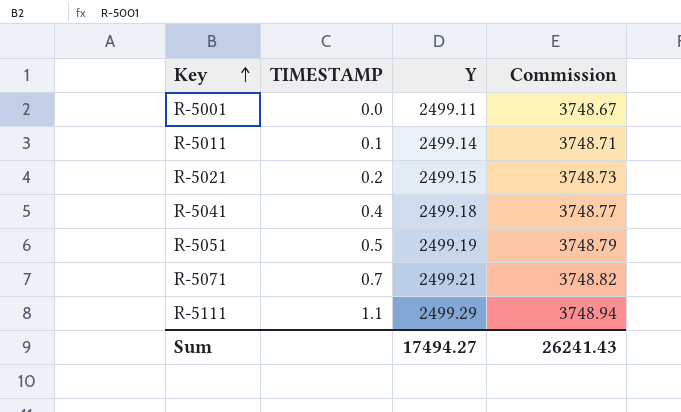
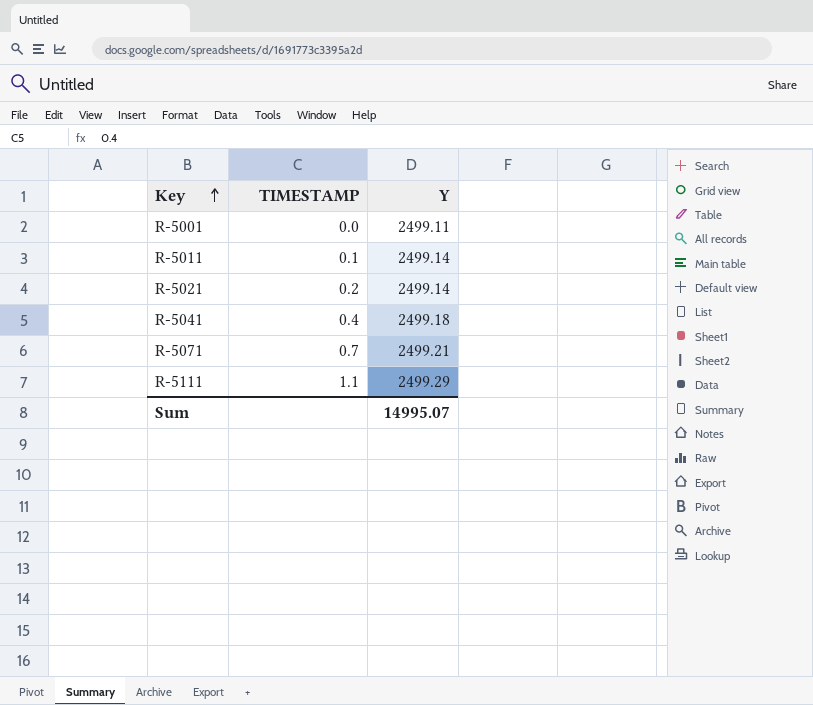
column Commission | formula: [Y] * 1.5 -> none
row R-5051: 0.5 | 2499.19 | 3748.79 -> none
R-5021 | Y: 2499.15 -> 2499.14
Sum | Y: 17494.27 -> 14995.07

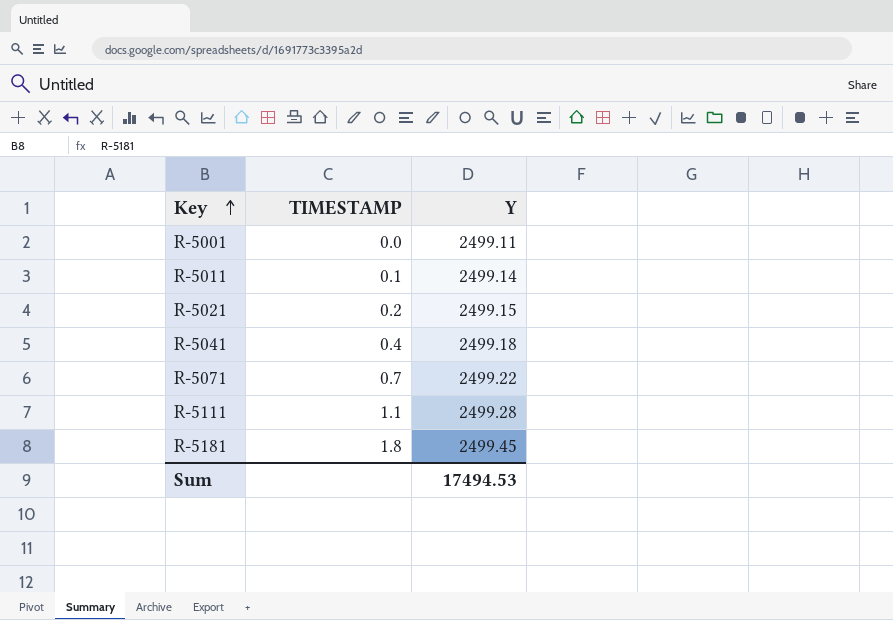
R-5021 | Y: 2499.14 -> 2499.15
R-5071 | Y: 2499.21 -> 2499.22
R-5111 | Y: 2499.29 -> 2499.28
row R-5181: none -> 1.8 | 2499.45
Sum | Y: 14995.07 -> 17494.53

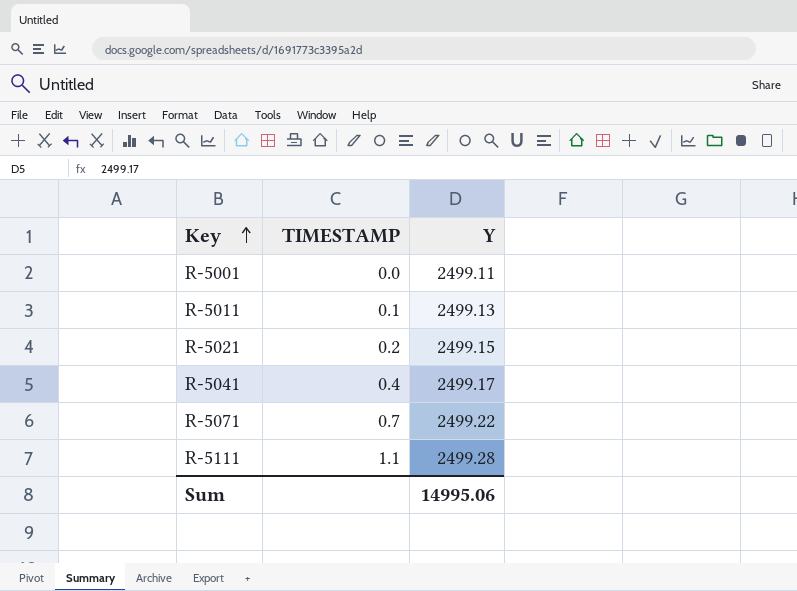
row R-5181: 1.8 | 2499.45 -> none
R-5011 | Y: 2499.14 -> 2499.13
R-5041 | Y: 2499.18 -> 2499.17
Sum | Y: 17494.53 -> 14995.06

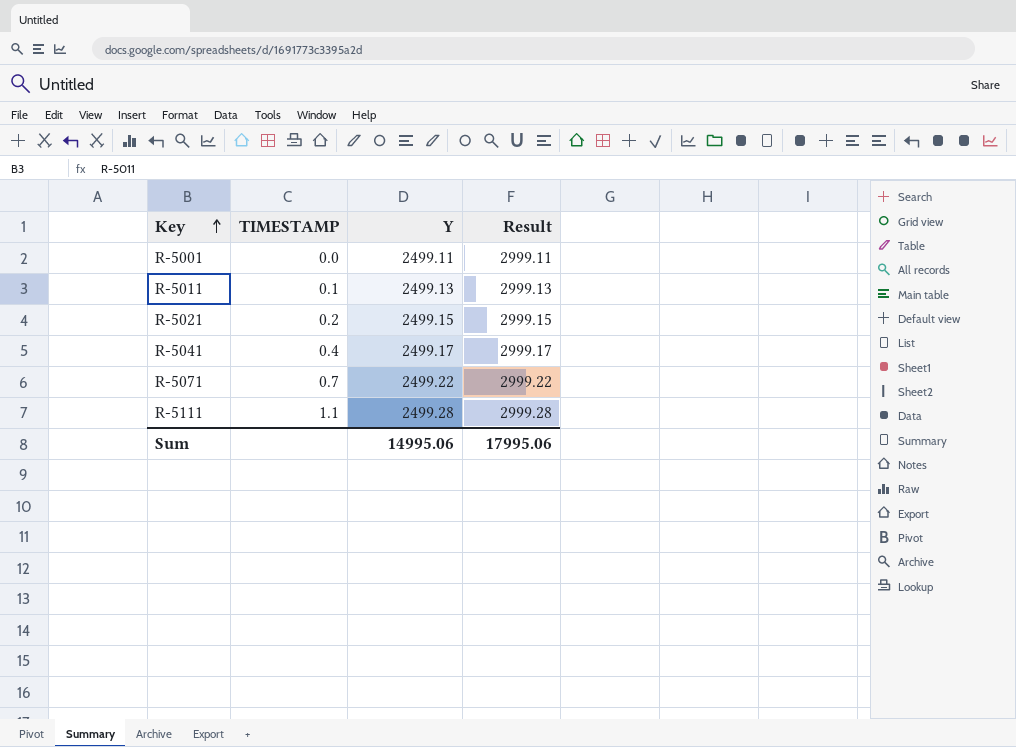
column Result | formula: none -> [Y] + 500

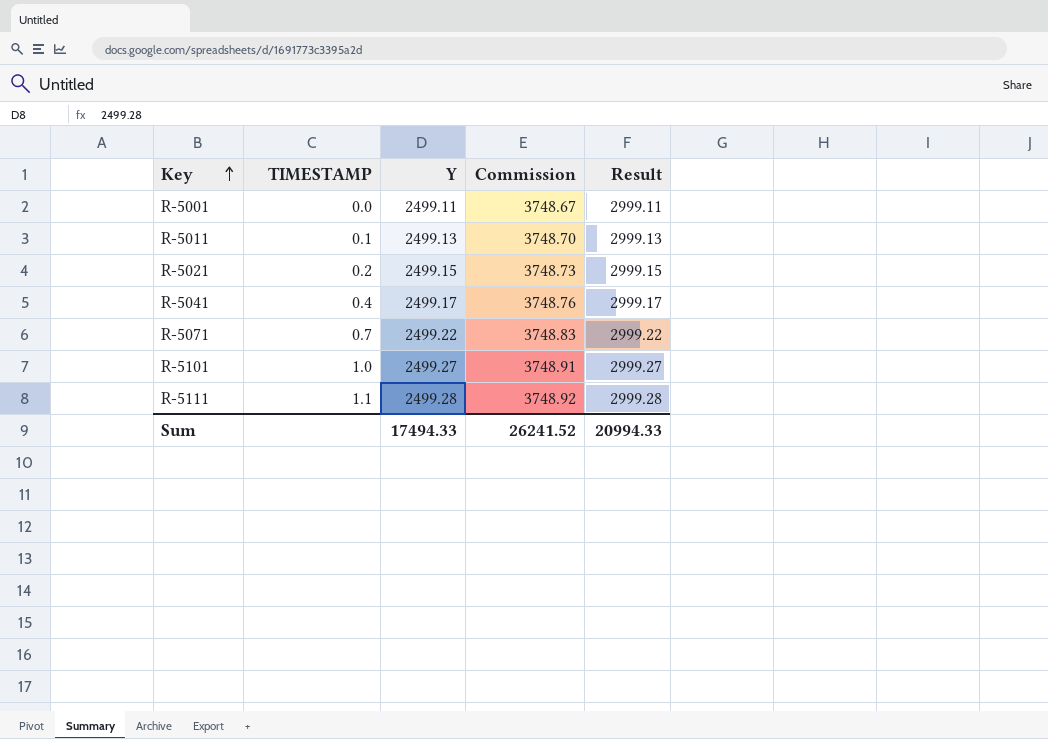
column Commission | formula: none -> [Y] * 1.5
row R-5101: none -> 1.0 | 2499.27 | 3748.91 | 2999.27
Sum | Y: 14995.06 -> 17494.33
Sum | Result: 17995.06 -> 20994.33

